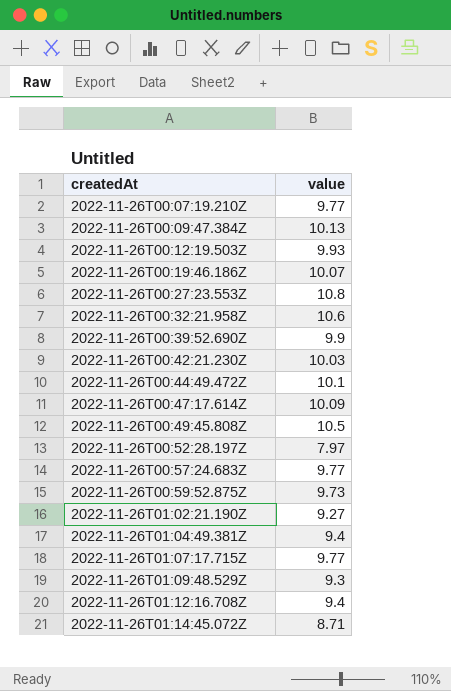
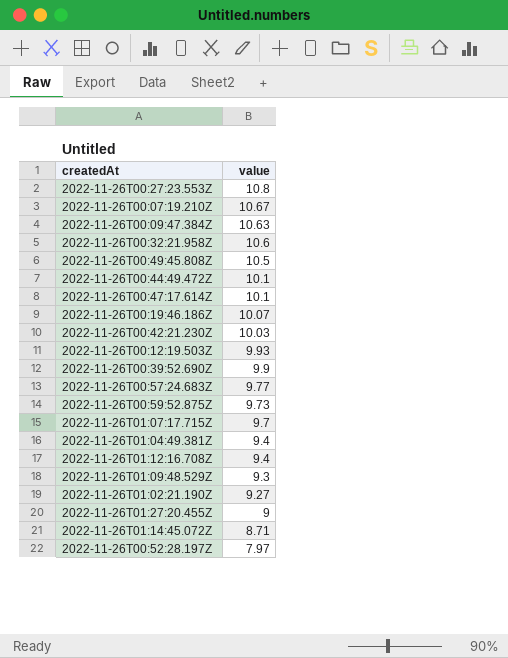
row order: createdAt ascending -> value descending
2022-11-26T00:07:19.210Z | value: 9.77 -> 10.67
2022-11-26T00:09:47.384Z | value: 10.13 -> 10.63
2022-11-26T00:47:17.614Z | value: 10.09 -> 10.1
2022-11-26T01:07:17.715Z | value: 9.77 -> 9.7
row 2022-11-26T01:27:20.455Z: none -> 9

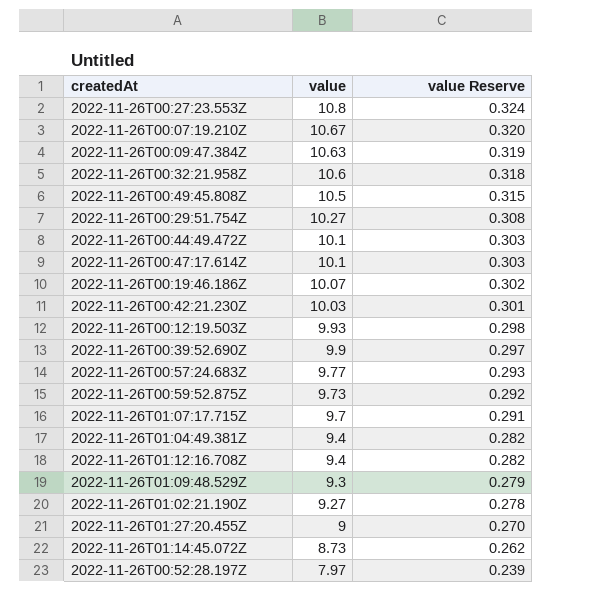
column value Reserve | formula: none -> [value] * 0.03
row 2022-11-26T00:29:51.754Z: none -> 10.27 | 0.308
2022-11-26T01:14:45.072Z | value: 8.71 -> 8.73

